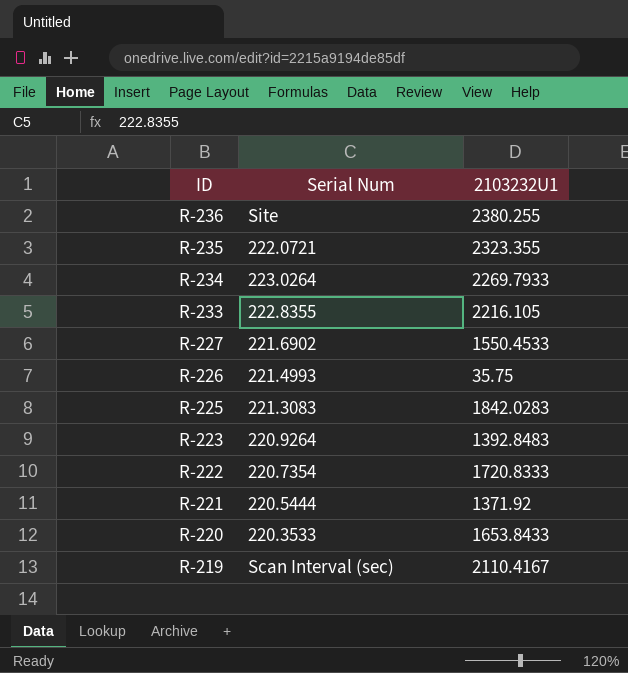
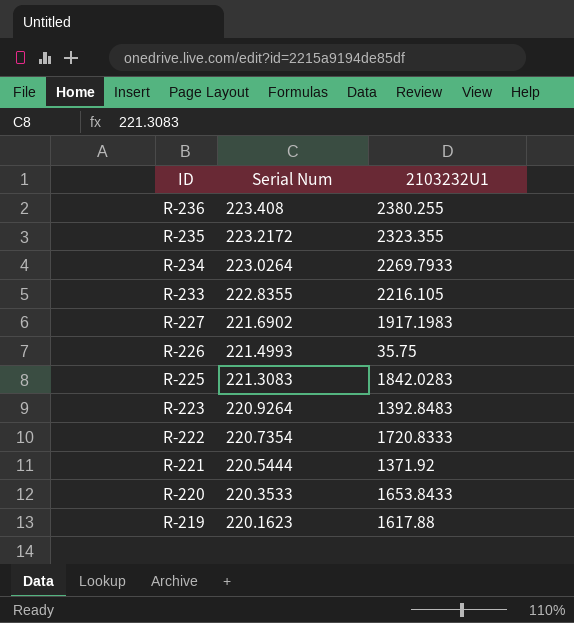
R-236 | Serial Num: Site -> 223.408
R-235 | Serial Num: 222.0721 -> 223.2172
R-227 | 2103232U1: 1550.4533 -> 1917.1983
R-219 | Serial Num: Scan Interval (sec) -> 220.1623
R-219 | 2103232U1: 2110.4167 -> 1617.88

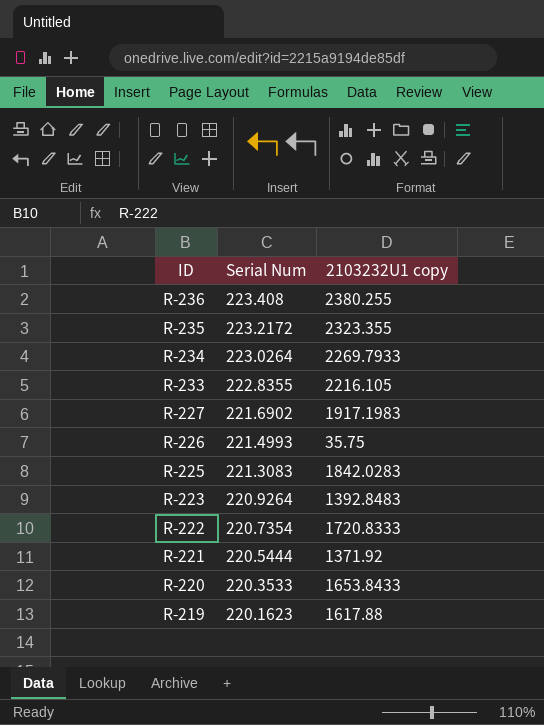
column name: 2103232U1 -> 2103232U1 copy

